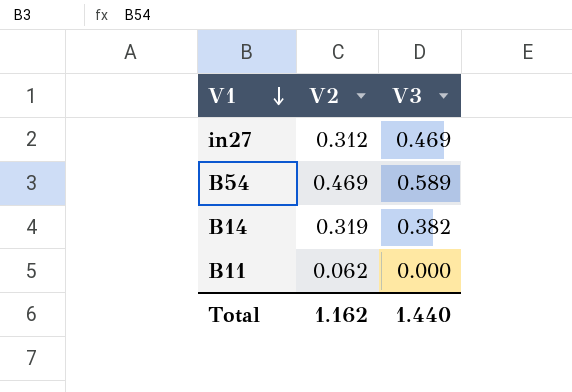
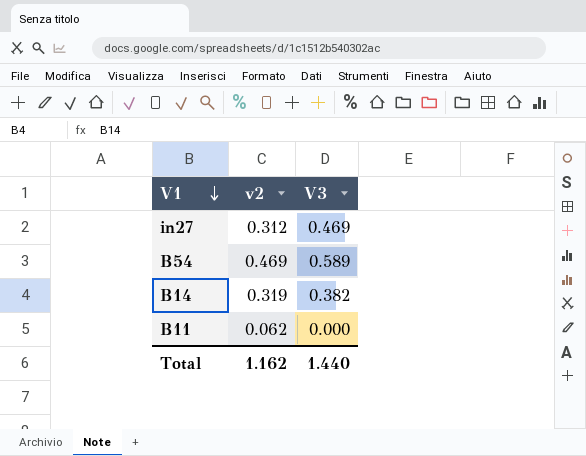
column name: V2 -> v2

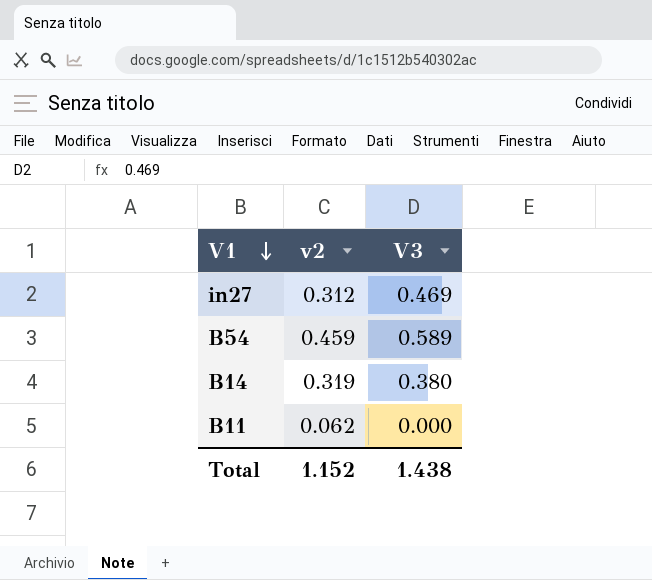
B54 | v2: 0.469 -> 0.459
B14 | V3: 0.382 -> 0.380
Total | v2: 1.162 -> 1.152
Total | V3: 1.440 -> 1.438

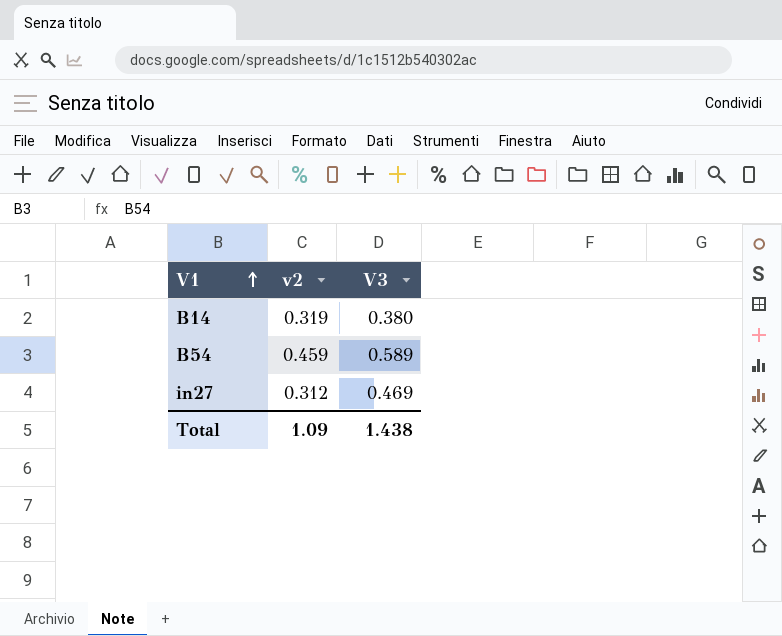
row order: V1 descending -> V1 ascending
row B11: 0.062 | 0.000 -> none
Total | v2: 1.152 -> 1.09

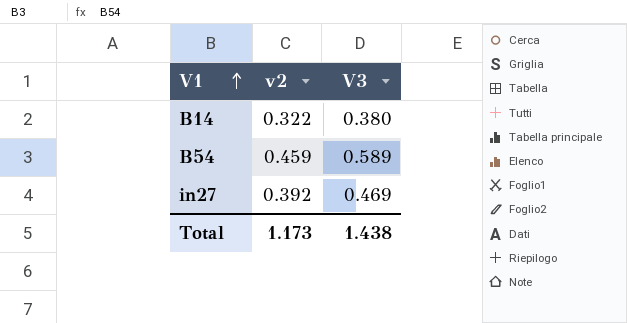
B14 | v2: 0.319 -> 0.322
in27 | v2: 0.312 -> 0.392
Total | v2: 1.09 -> 1.173

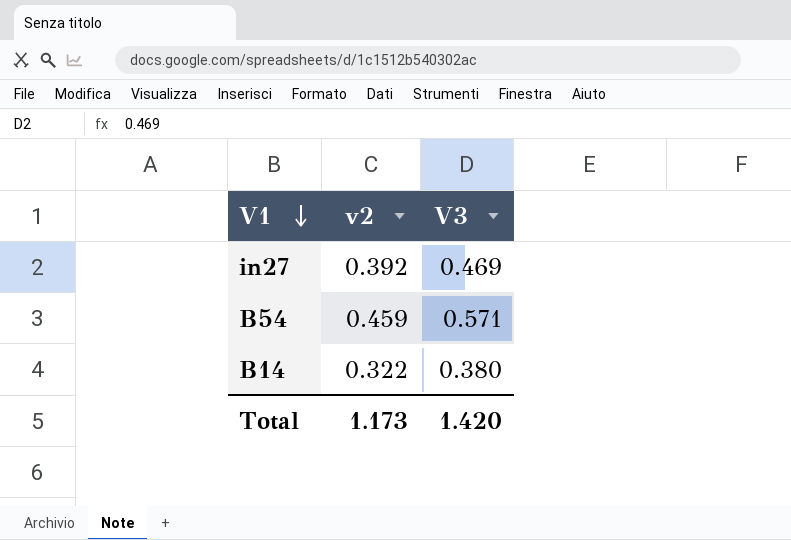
row order: V1 ascending -> V1 descending
B54 | V3: 0.589 -> 0.571
Total | V3: 1.438 -> 1.420

